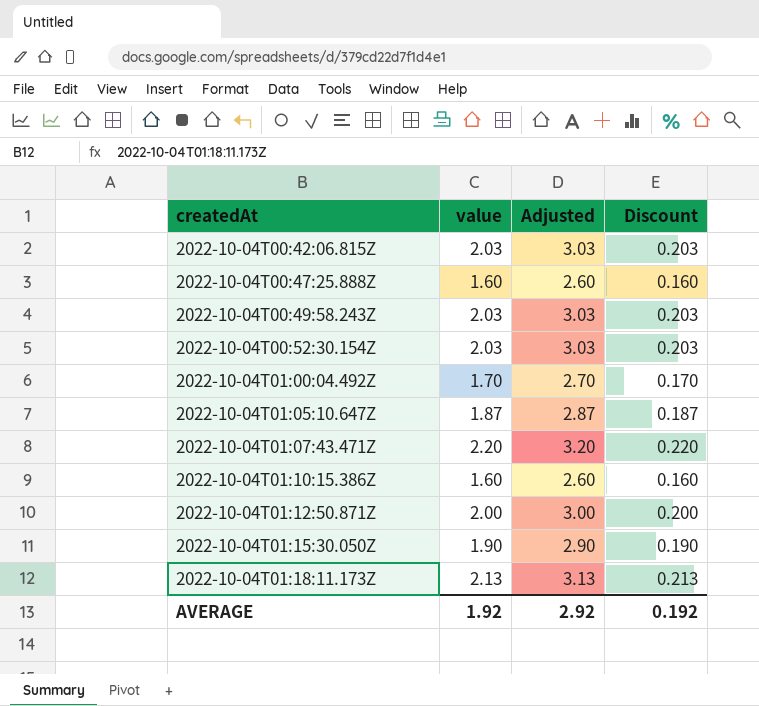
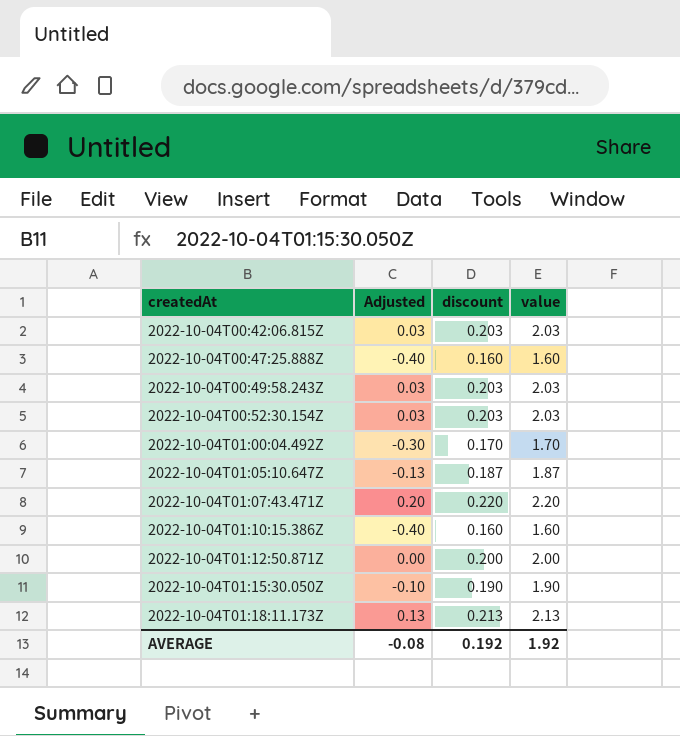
column Adjusted | formula: [value] + 1 -> [value] - 2
column name: Discount -> discount
column value | position: 2 -> 4
AVERAGE | Adjusted: 2.92 -> -0.08

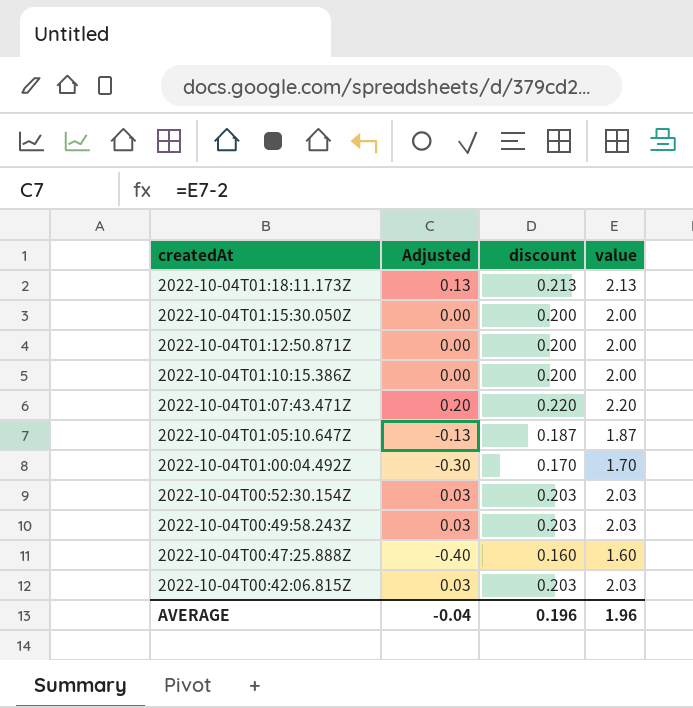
row order: createdAt ascending -> createdAt descending
2022-10-04T01:15:30.050Z | Adjusted: -0.10 -> 0.00
2022-10-04T01:15:30.050Z | discount: 0.190 -> 0.200
2022-10-04T01:15:30.050Z | value: 1.90 -> 2.00
2022-10-04T01:10:15.386Z | Adjusted: -0.40 -> 0.00
2022-10-04T01:10:15.386Z | discount: 0.160 -> 0.200
2022-10-04T01:10:15.386Z | value: 1.60 -> 2.00
AVERAGE | Adjusted: -0.08 -> -0.04
AVERAGE | discount: 0.192 -> 0.196
AVERAGE | value: 1.92 -> 1.96

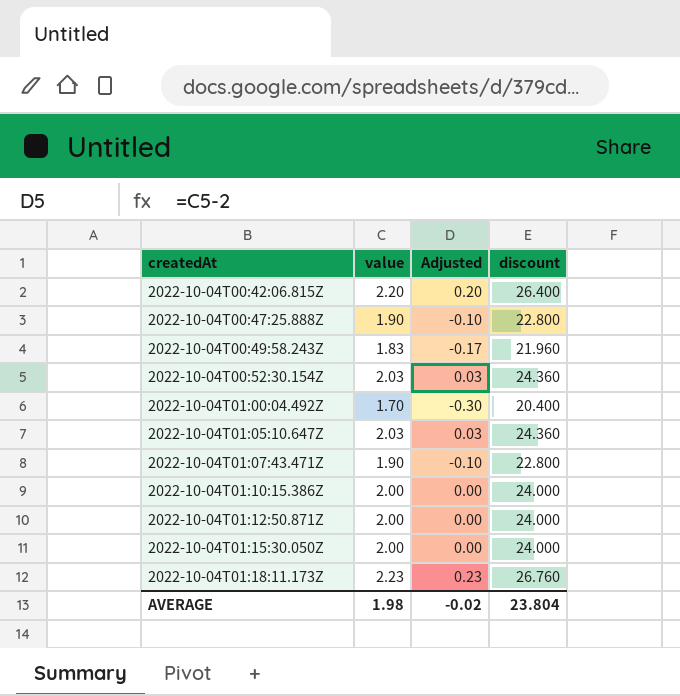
row order: createdAt descending -> createdAt ascending
column value | position: 4 -> 2
column discount | formula: [value] * 0.1 -> [value] * 12
2022-10-04T00:42:06.815Z | value: 2.03 -> 2.20
2022-10-04T00:42:06.815Z | Adjusted: 0.03 -> 0.20
2022-10-04T00:47:25.888Z | value: 1.60 -> 1.90
2022-10-04T00:47:25.888Z | Adjusted: -0.40 -> -0.10
2022-10-04T00:49:58.243Z | value: 2.03 -> 1.83
2022-10-04T00:49:58.243Z | Adjusted: 0.03 -> -0.17
2022-10-04T01:05:10.647Z | value: 1.87 -> 2.03
2022-10-04T01:05:10.647Z | Adjusted: -0.13 -> 0.03
2022-10-04T01:07:43.471Z | value: 2.20 -> 1.90
2022-10-04T01:07:43.471Z | Adjusted: 0.20 -> -0.10
2022-10-04T01:18:11.173Z | value: 2.13 -> 2.23
2022-10-04T01:18:11.173Z | Adjusted: 0.13 -> 0.23
AVERAGE | value: 1.96 -> 1.98
AVERAGE | Adjusted: -0.04 -> -0.02
AVERAGE | discount: 0.196 -> 23.804

